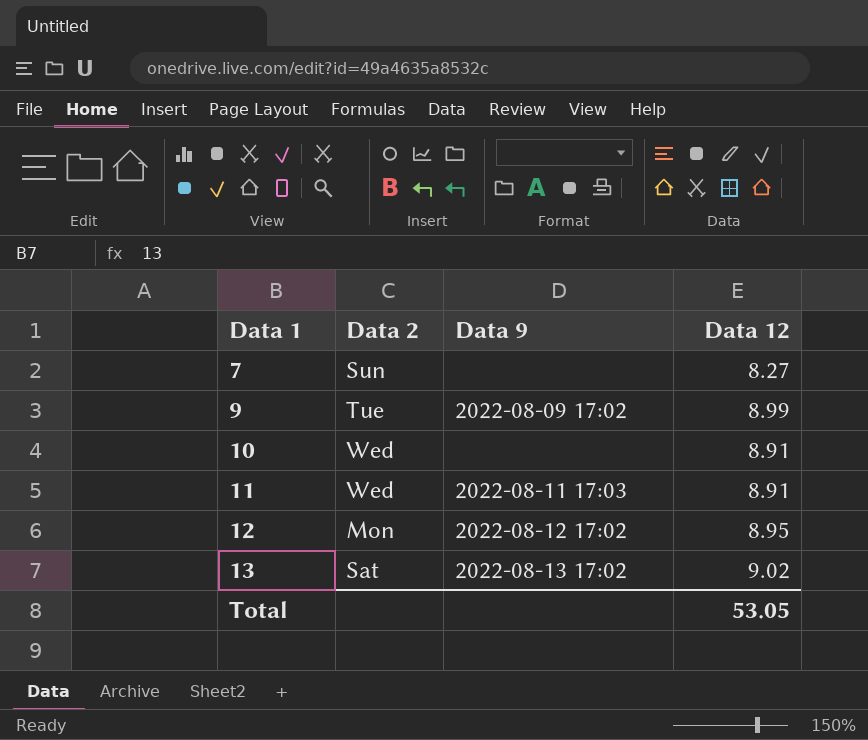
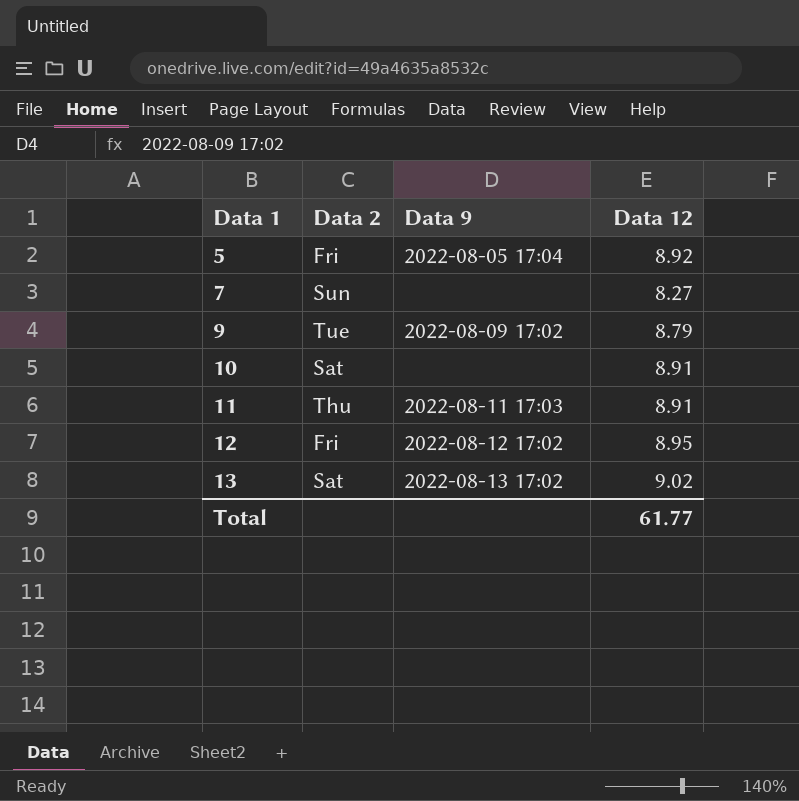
row 5: none -> Fri | 2022-08-05 17:04 | 8.92
9 | Data 12: 8.99 -> 8.79
10 | Data 2: Wed -> Sat
11 | Data 2: Wed -> Thu
12 | Data 2: Mon -> Fri
Total | Data 12: 53.05 -> 61.77

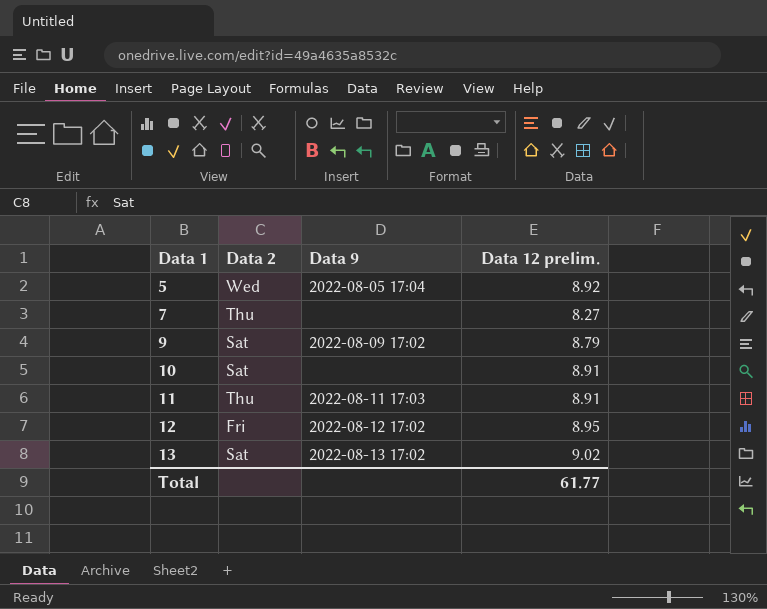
column name: Data 12 -> Data 12 prelim.
5 | Data 2: Fri -> Wed
7 | Data 2: Sun -> Thu
9 | Data 2: Tue -> Sat

